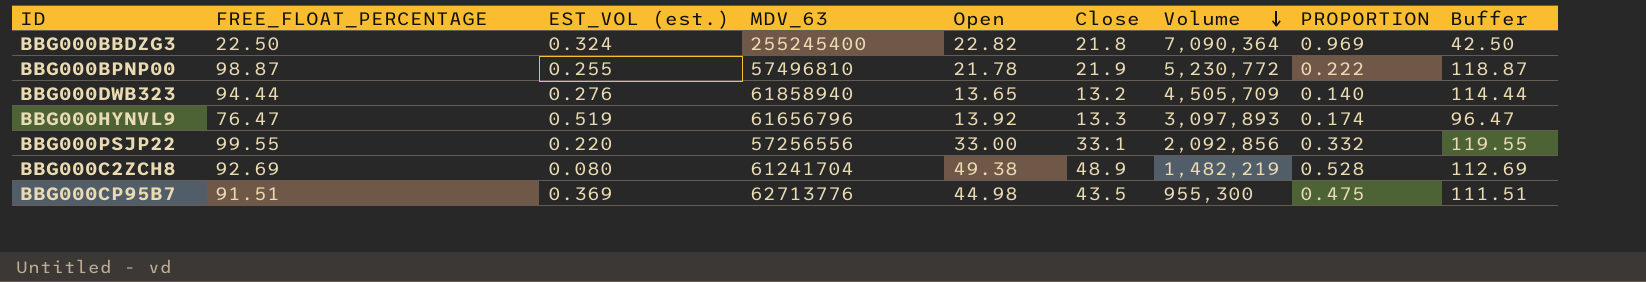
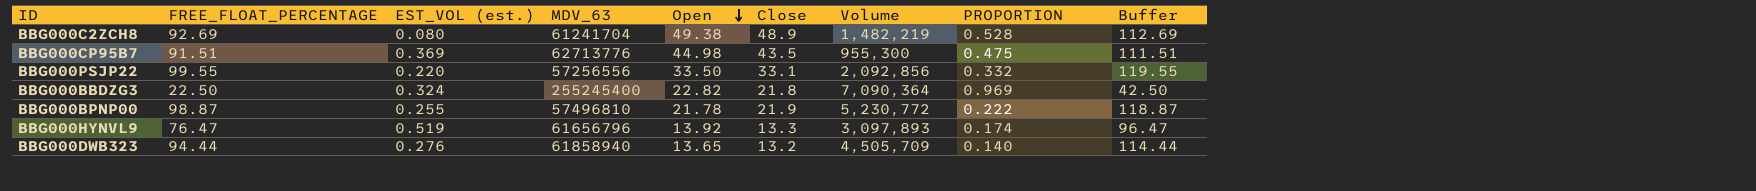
row order: Volume descending -> Open descending
BBG000PSJP22 | Open: 33.00 -> 33.50

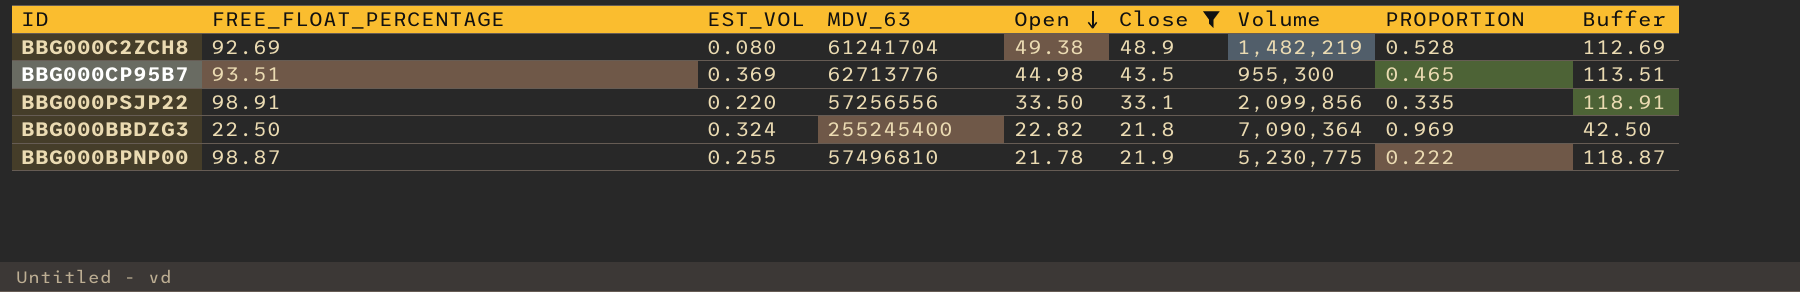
filter: none -> Close >= 21.8
column name: EST_VOL (est.) -> EST_VOL
BBG000CP95B7 | FREE_FLOAT_PERCENTAGE: 91.51 -> 93.51
BBG000CP95B7 | PROPORTION: 0.475 -> 0.465
BBG000CP95B7 | Buffer: 111.51 -> 113.51
BBG000PSJP22 | FREE_FLOAT_PERCENTAGE: 99.55 -> 98.91
BBG000PSJP22 | Volume: 2,092,856 -> 2,099,856
BBG000PSJP22 | PROPORTION: 0.332 -> 0.335
BBG000PSJP22 | Buffer: 119.55 -> 118.91
BBG000BPNP00 | Volume: 5,230,772 -> 5,230,775

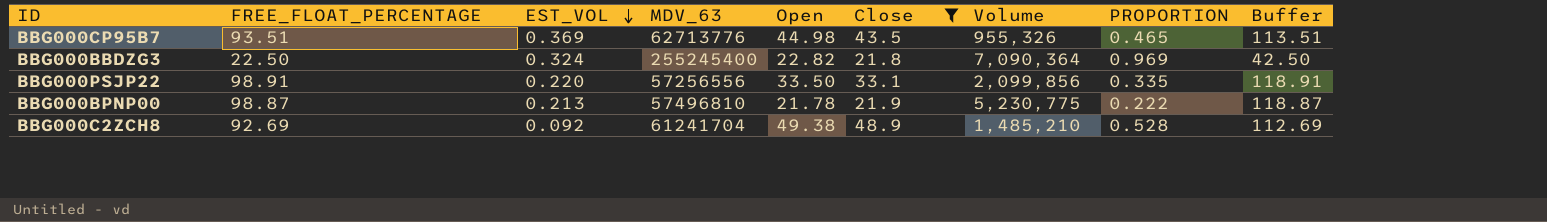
row order: Open descending -> EST_VOL descending
BBG000CP95B7 | Volume: 955,300 -> 955,326
BBG000BPNP00 | EST_VOL: 0.255 -> 0.213
BBG000C2ZCH8 | EST_VOL: 0.080 -> 0.092
BBG000C2ZCH8 | Volume: 1,482,219 -> 1,485,210

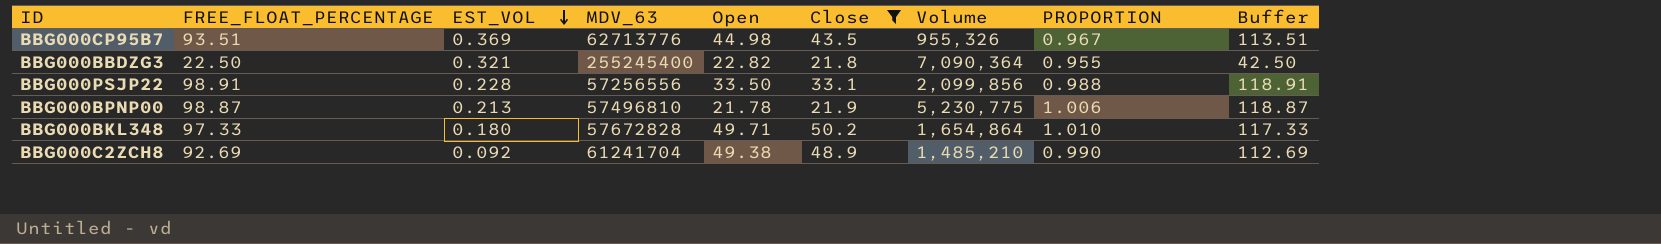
column PROPORTION | formula: [Close] / [FREE_FLOAT_PERCENTAGE] -> [Close] / [Open]
BBG000BBDZG3 | EST_VOL: 0.324 -> 0.321
BBG000PSJP22 | EST_VOL: 0.220 -> 0.228
row BBG000BKL348: none -> 97.33 | 0.180 | 57672828 | 49.71 | 50.2 | 1,654,864 | 1.010 | 117.33

